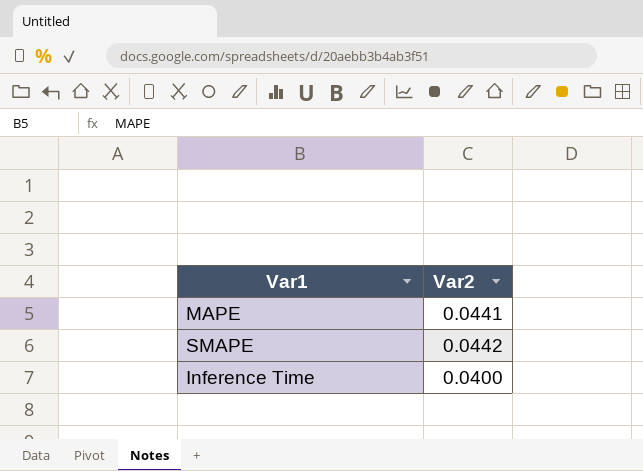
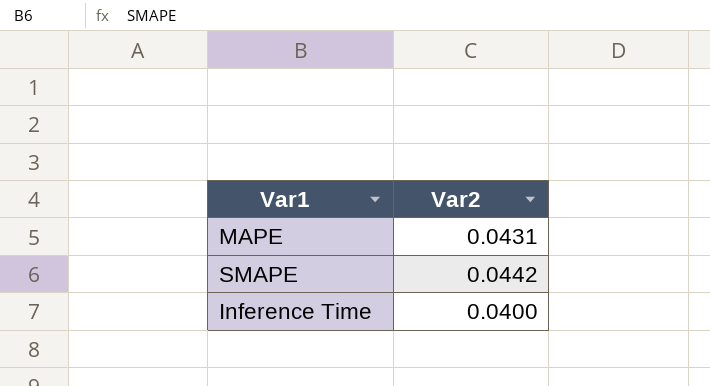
MAPE | Var2: 0.0441 -> 0.0431

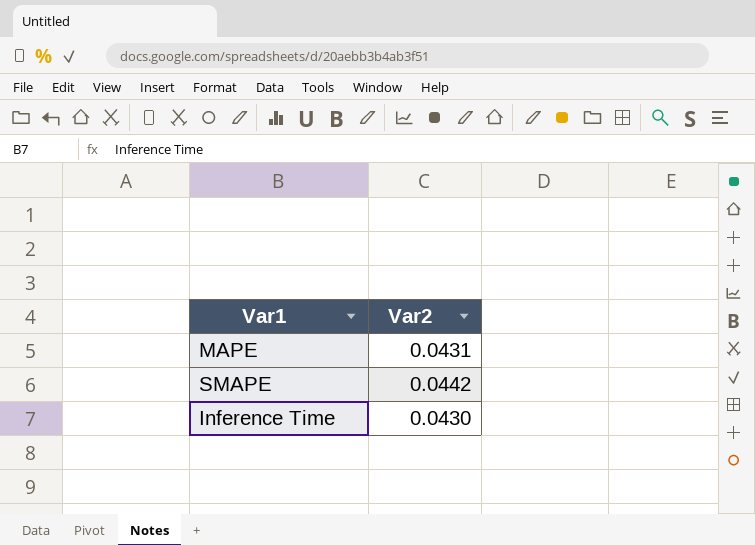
Inference Time | Var2: 0.0400 -> 0.0430

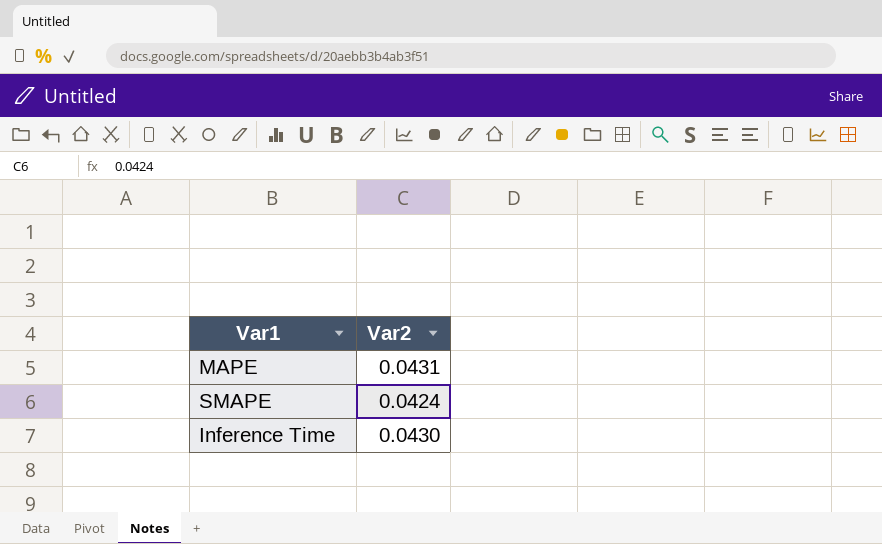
SMAPE | Var2: 0.0442 -> 0.0424

